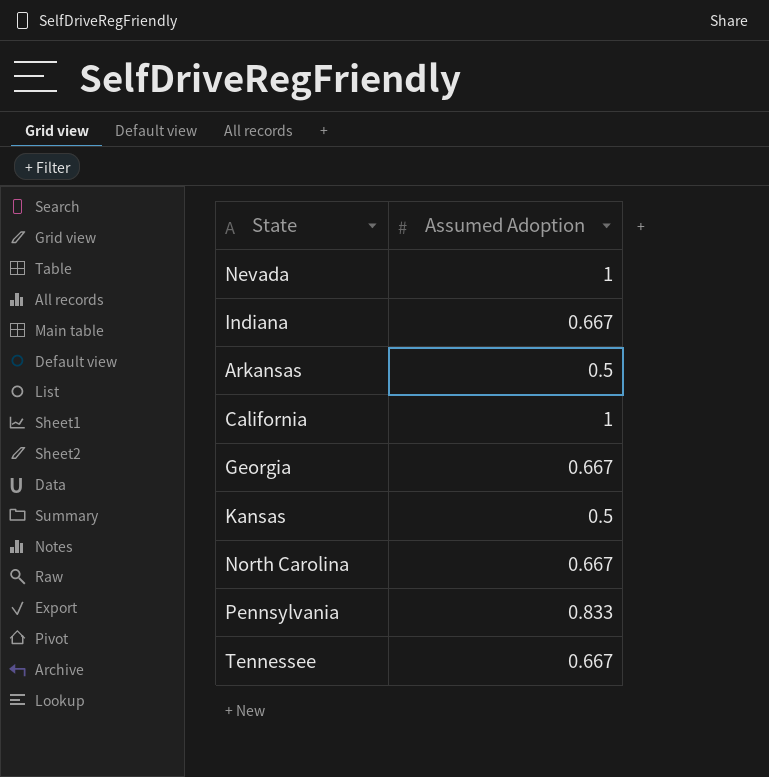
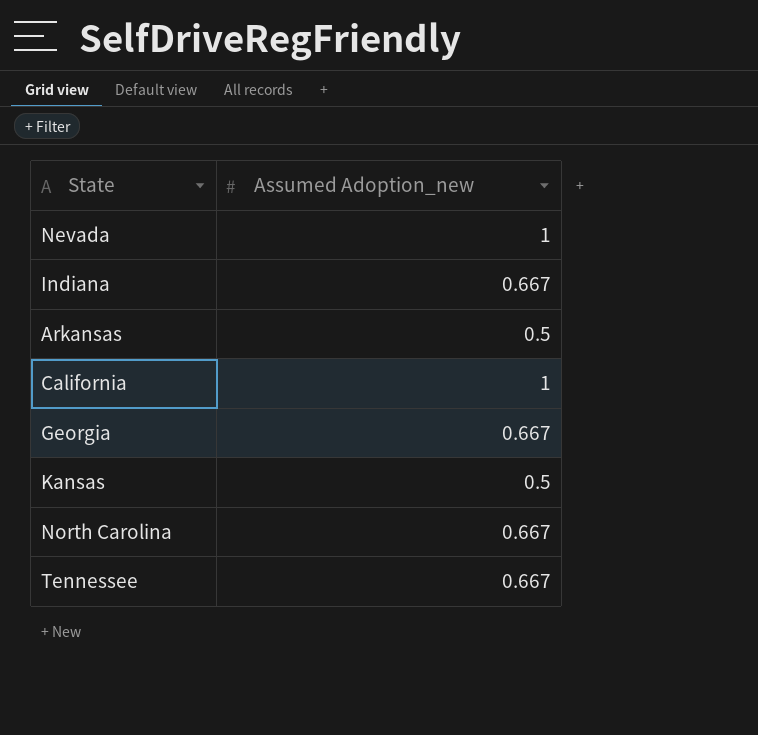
column name: Assumed Adoption -> Assumed Adoption_new
row Pennsylvania: 0.833 -> none

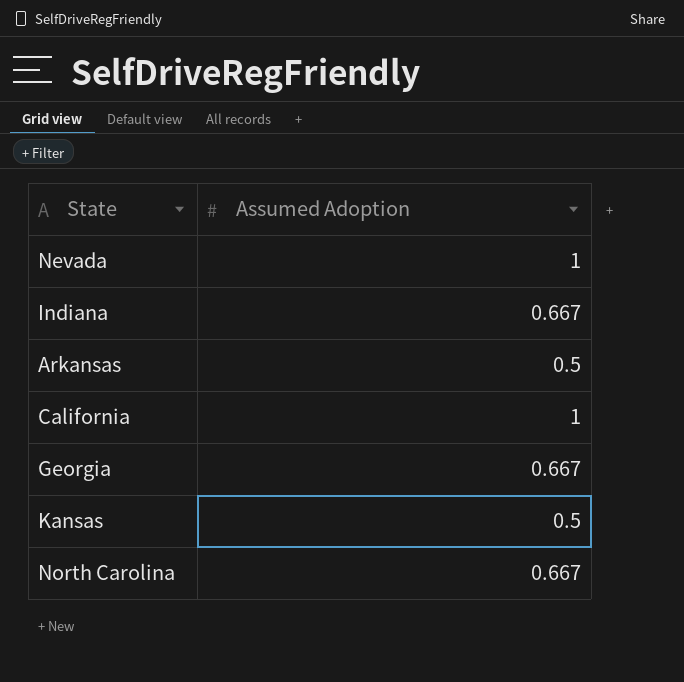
column name: Assumed Adoption_new -> Assumed Adoption
row Tennessee: 0.667 -> none

